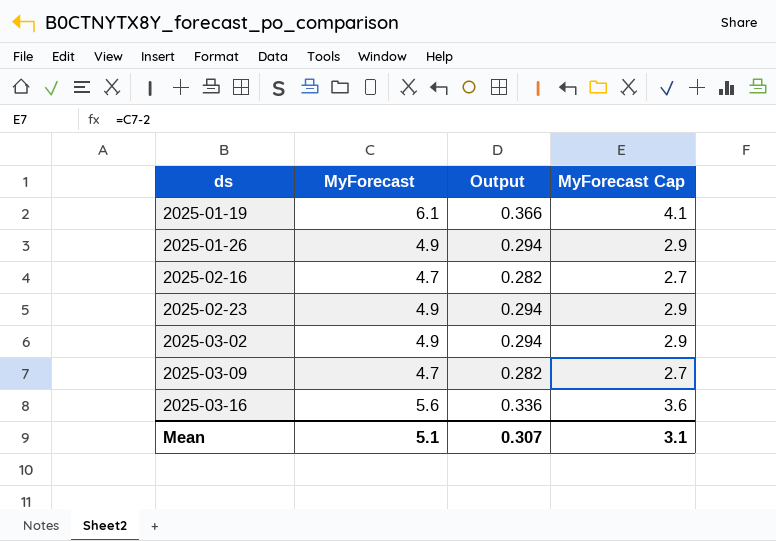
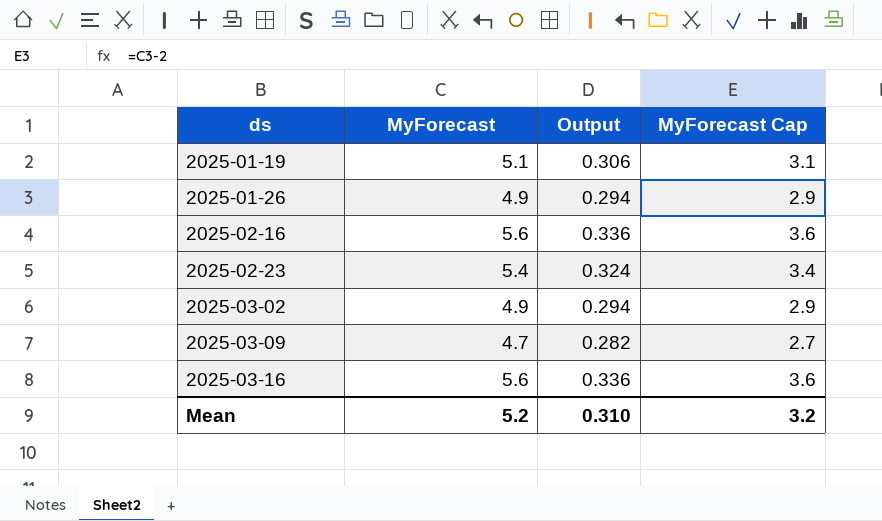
2025-01-19 | MyForecast: 6.1 -> 5.1
2025-01-19 | Output: 0.366 -> 0.306
2025-01-19 | MyForecast Cap: 4.1 -> 3.1
2025-02-16 | MyForecast: 4.7 -> 5.6
2025-02-16 | Output: 0.282 -> 0.336
2025-02-16 | MyForecast Cap: 2.7 -> 3.6
2025-02-23 | MyForecast: 4.9 -> 5.4
2025-02-23 | Output: 0.294 -> 0.324
2025-02-23 | MyForecast Cap: 2.9 -> 3.4
Mean | MyForecast: 5.1 -> 5.2
Mean | Output: 0.307 -> 0.310
Mean | MyForecast Cap: 3.1 -> 3.2

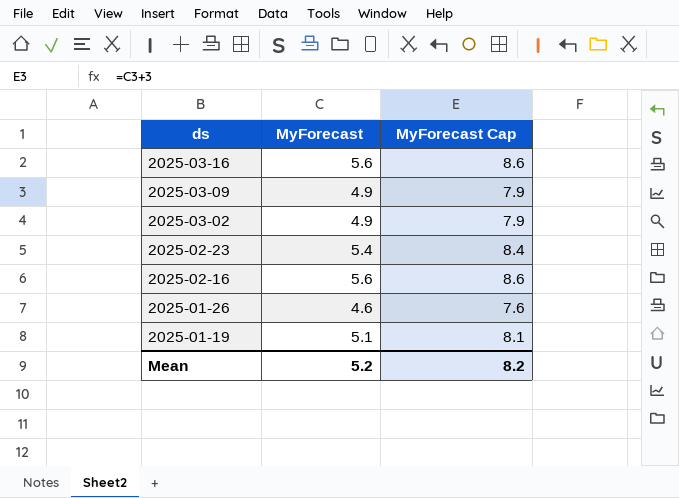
row order: ds ascending -> ds descending
column Output | formula: [MyForecast] * 0.06 -> none
column MyForecast Cap | formula: [MyForecast] - 2 -> [MyForecast] + 3
2025-03-09 | MyForecast: 4.7 -> 4.9
2025-01-26 | MyForecast: 4.9 -> 4.6
Mean | MyForecast Cap: 3.2 -> 8.2

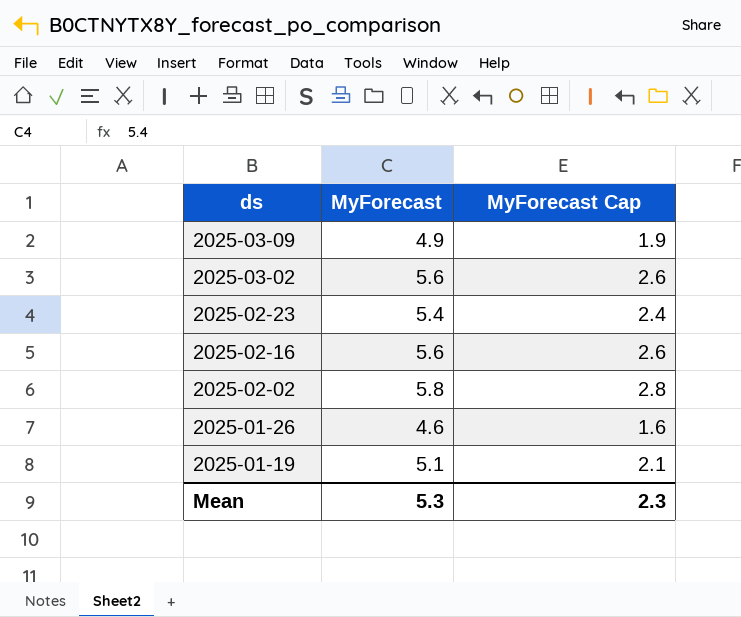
column MyForecast Cap | formula: [MyForecast] + 3 -> [MyForecast] - 3
row 2025-03-16: 5.6 | 8.6 -> none
2025-03-02 | MyForecast: 4.9 -> 5.6
row 2025-02-02: none -> 5.8 | 2.8
Mean | MyForecast: 5.2 -> 5.3
Mean | MyForecast Cap: 8.2 -> 2.3

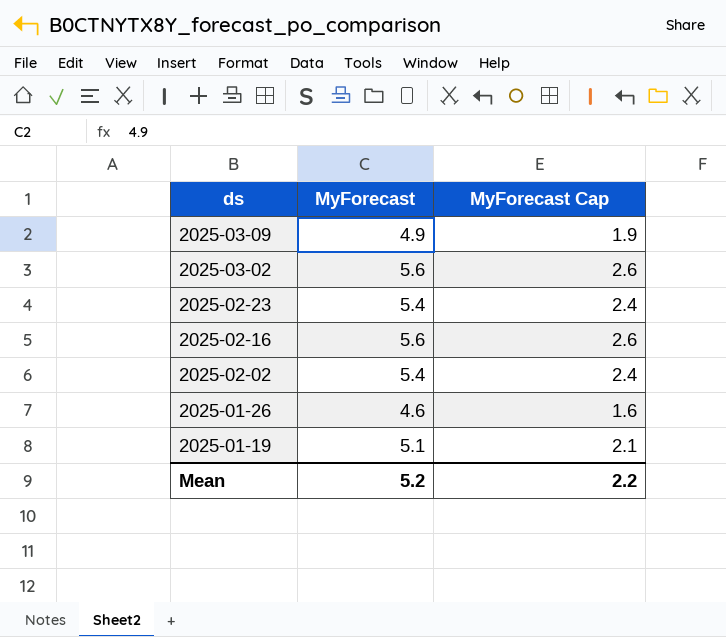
2025-02-02 | MyForecast: 5.8 -> 5.4
2025-02-02 | MyForecast Cap: 2.8 -> 2.4
Mean | MyForecast: 5.3 -> 5.2
Mean | MyForecast Cap: 2.3 -> 2.2

